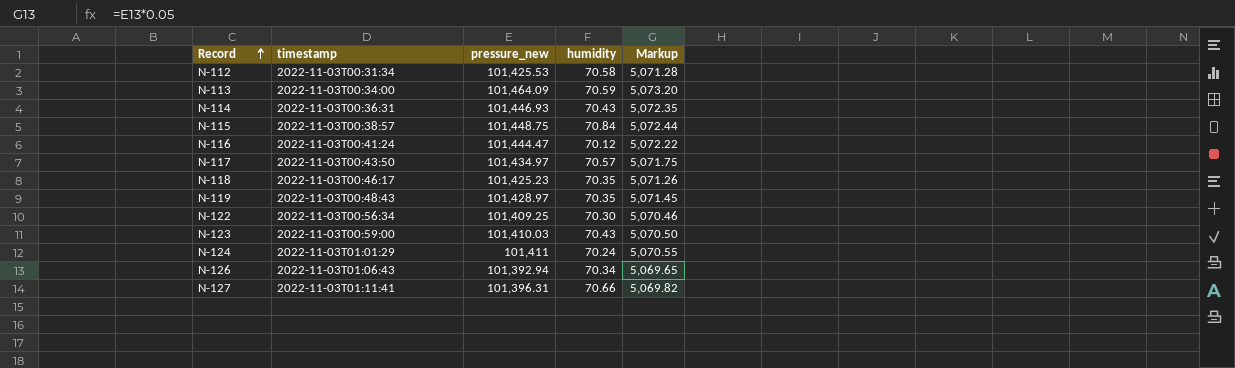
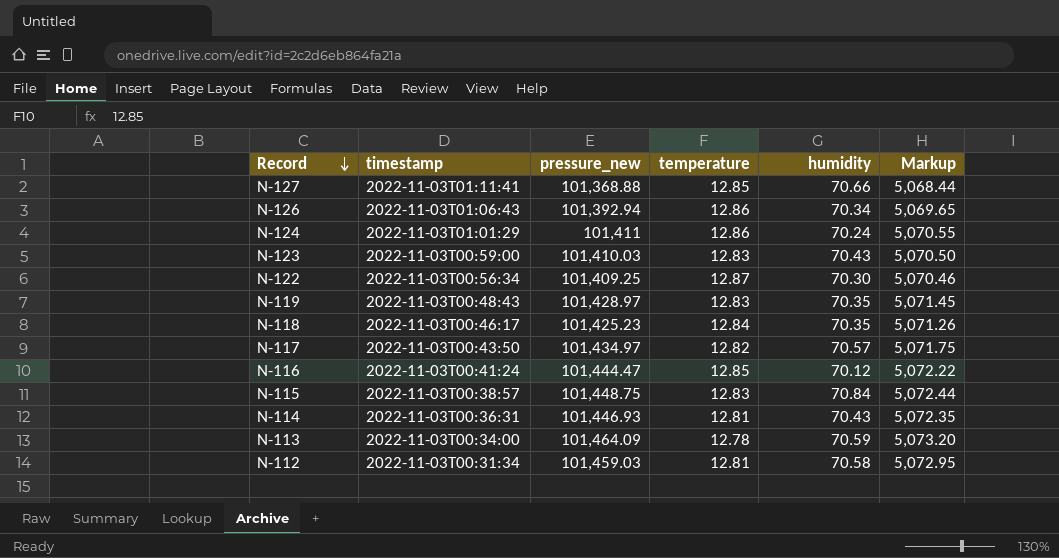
row order: Record ascending -> Record descending
column temperature | position: none -> 4
N-127 | pressure_new: 101,396.31 -> 101,368.88
N-127 | Markup: 5,069.82 -> 5,068.44
N-112 | pressure_new: 101,425.53 -> 101,459.03
N-112 | Markup: 5,071.28 -> 5,072.95

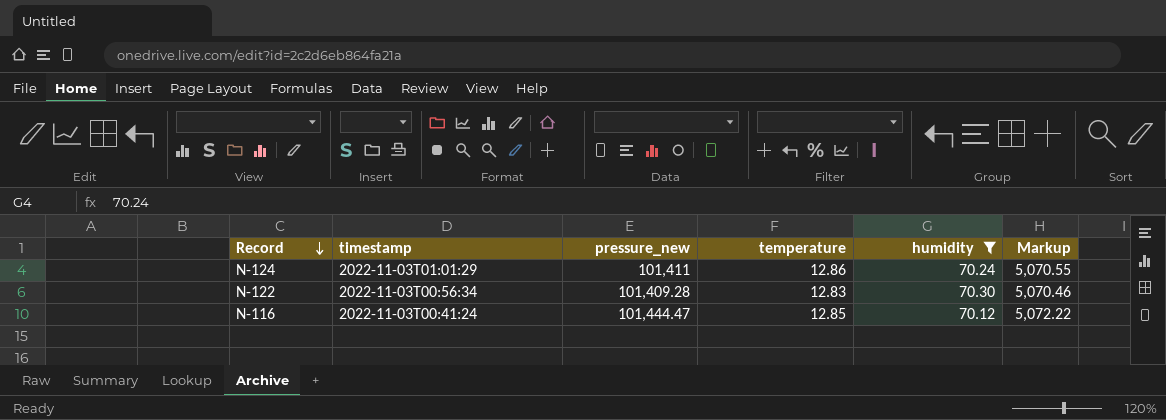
filter: none -> humidity <= 70.30
N-122 | pressure_new: 101,409.25 -> 101,409.28
N-122 | temperature: 12.87 -> 12.83

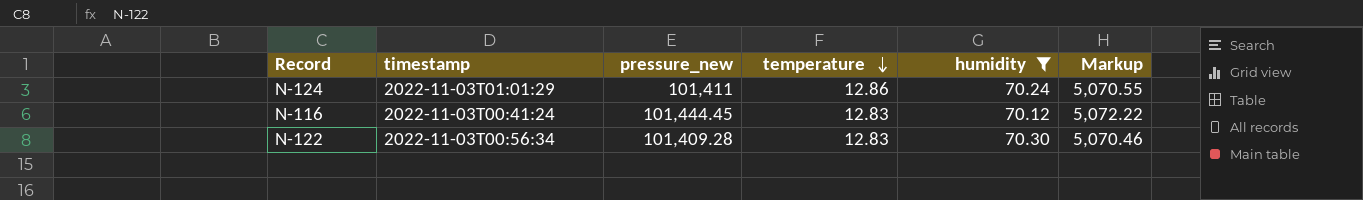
row order: Record descending -> temperature descending
N-116 | pressure_new: 101,444.47 -> 101,444.45
N-116 | temperature: 12.85 -> 12.83

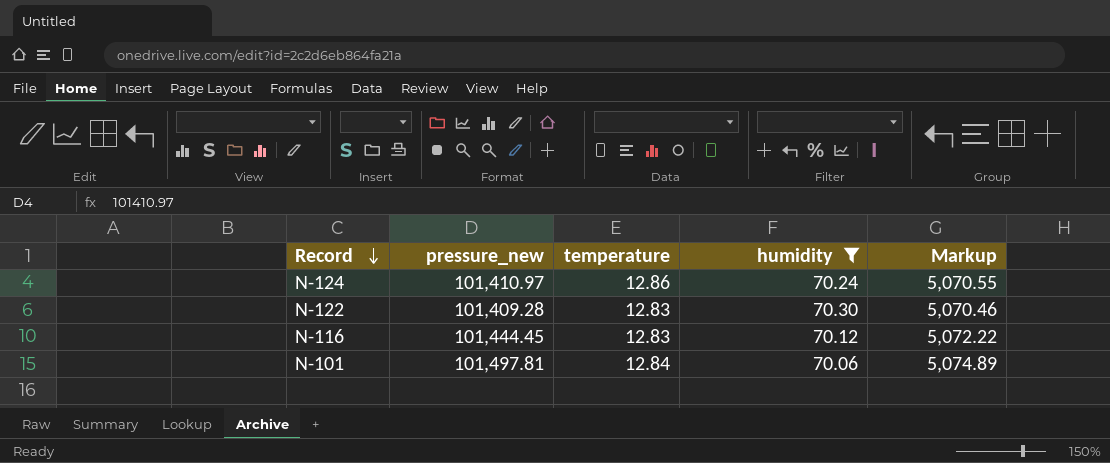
row order: temperature descending -> Record descending
column timestamp | position: 2 -> none
N-124 | pressure_new: 101,411 -> 101,410.97
row N-101: none -> 101,497.81 | 12.84 | 70.06 | 5,074.89

